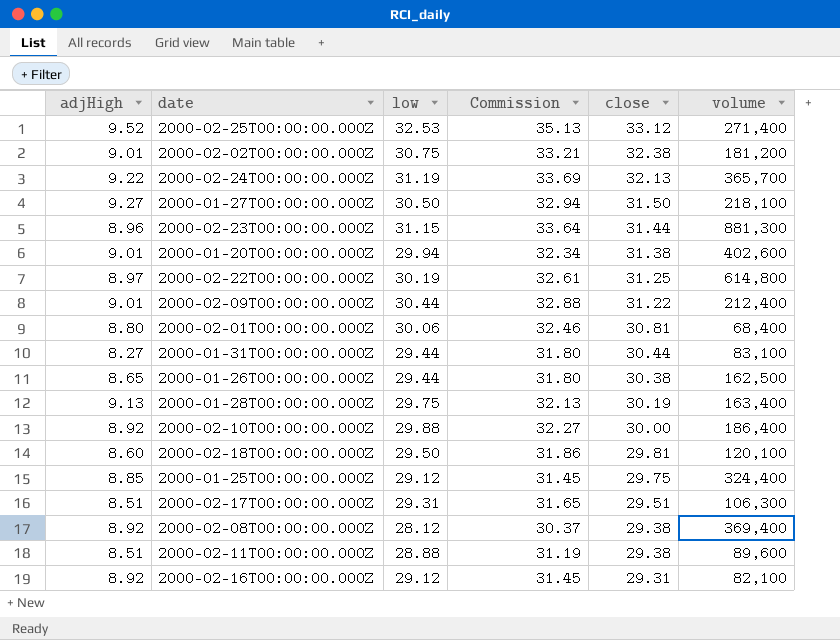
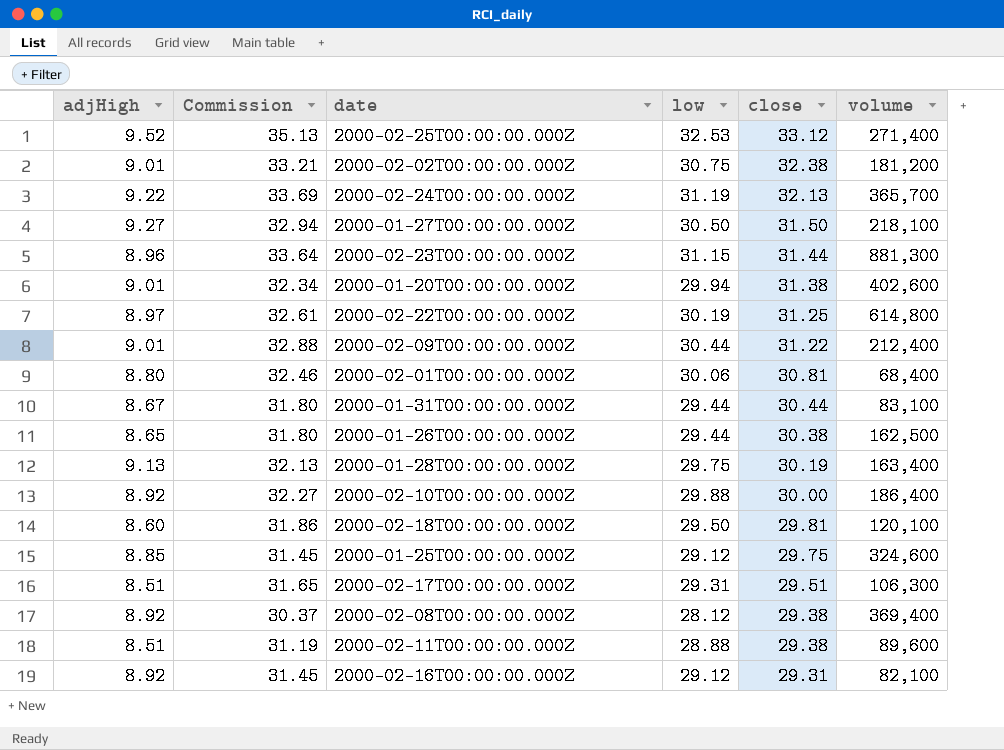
column Commission | position: 4 -> 2
2000-01-31T00:00:00.000Z | adjHigh: 8.27 -> 8.67
2000-01-25T00:00:00.000Z | volume: 324,400 -> 324,600

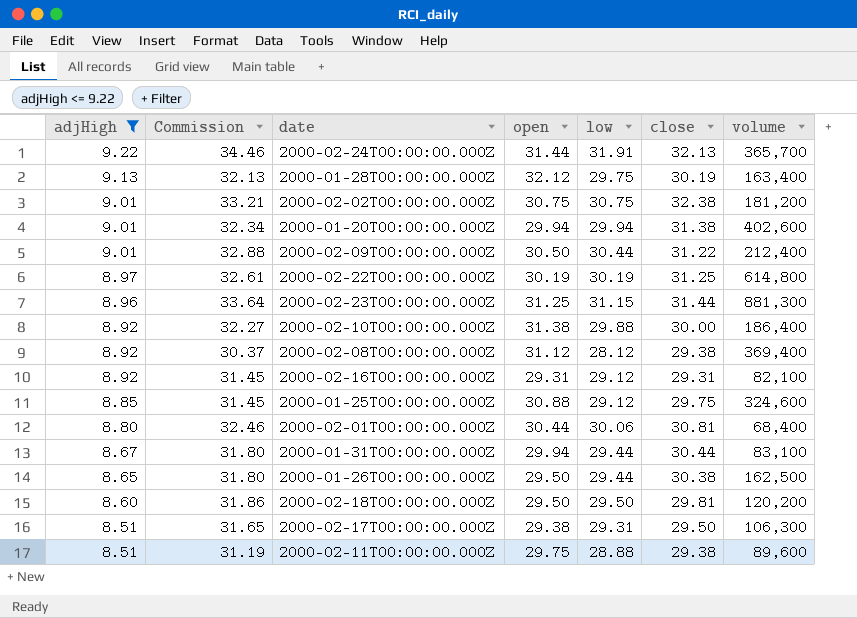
filter: none -> adjHigh <= 9.22
row order: close descending -> adjHigh descending
column open | position: none -> 4
2000-02-24T00:00:00.000Z | Commission: 33.69 -> 34.46
2000-02-24T00:00:00.000Z | low: 31.19 -> 31.91
2000-02-18T00:00:00.000Z | volume: 120,100 -> 120,200
2000-02-17T00:00:00.000Z | close: 29.51 -> 29.50

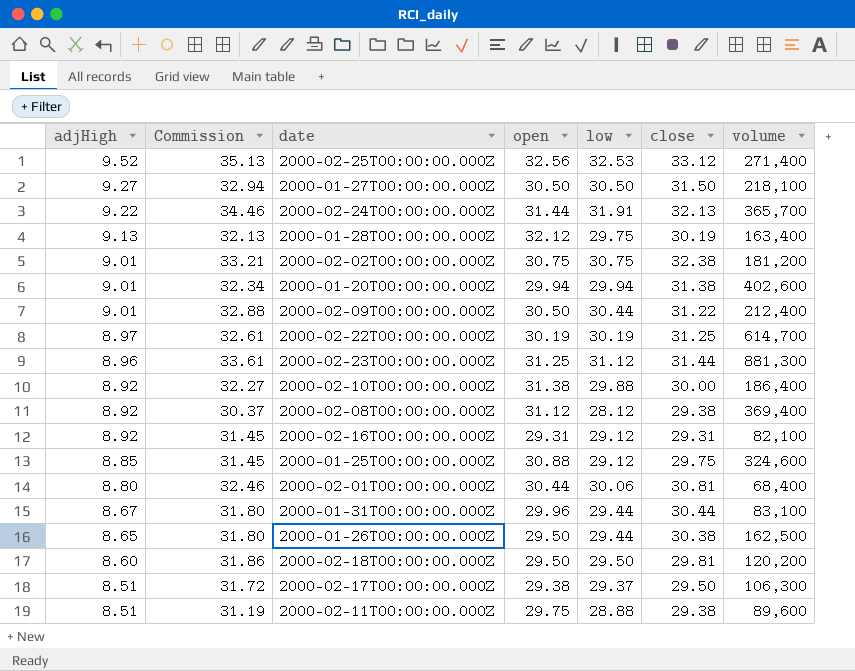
filter: adjHigh <= 9.22 -> none
2000-02-22T00:00:00.000Z | volume: 614,800 -> 614,700
2000-02-23T00:00:00.000Z | Commission: 33.64 -> 33.61
2000-02-23T00:00:00.000Z | low: 31.15 -> 31.12
2000-01-31T00:00:00.000Z | open: 29.94 -> 29.96
2000-02-17T00:00:00.000Z | Commission: 31.65 -> 31.72
2000-02-17T00:00:00.000Z | low: 29.31 -> 29.37

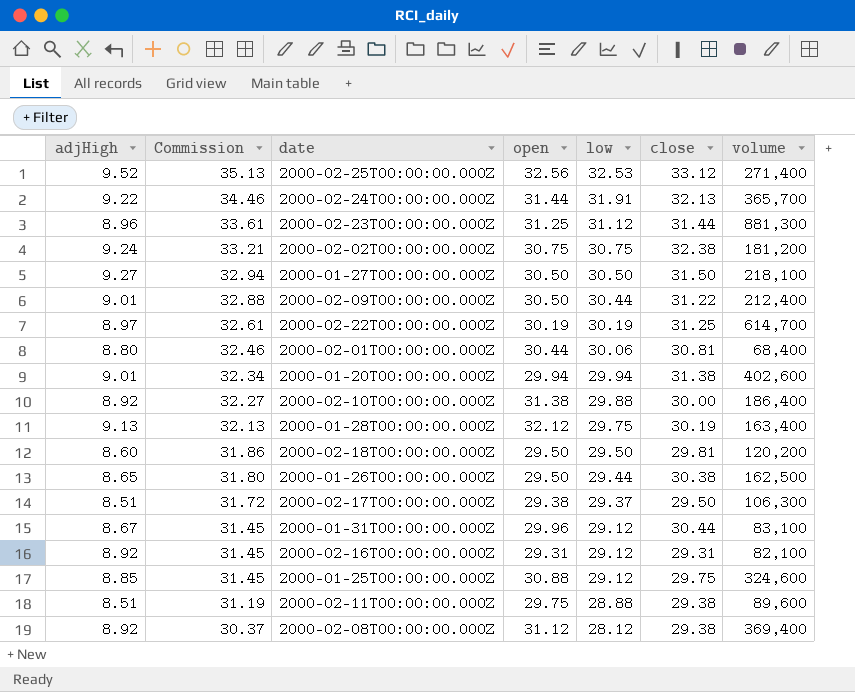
row order: adjHigh descending -> Commission descending
2000-02-02T00:00:00.000Z | adjHigh: 9.01 -> 9.24
2000-01-31T00:00:00.000Z | Commission: 31.80 -> 31.45
2000-01-31T00:00:00.000Z | low: 29.44 -> 29.12

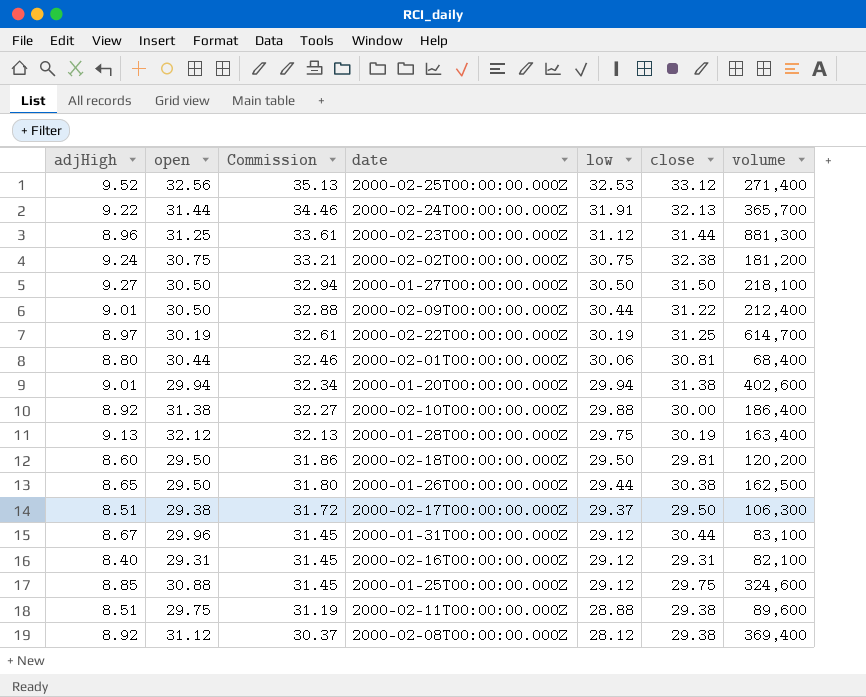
column open | position: 4 -> 2
2000-02-16T00:00:00.000Z | adjHigh: 8.92 -> 8.40

